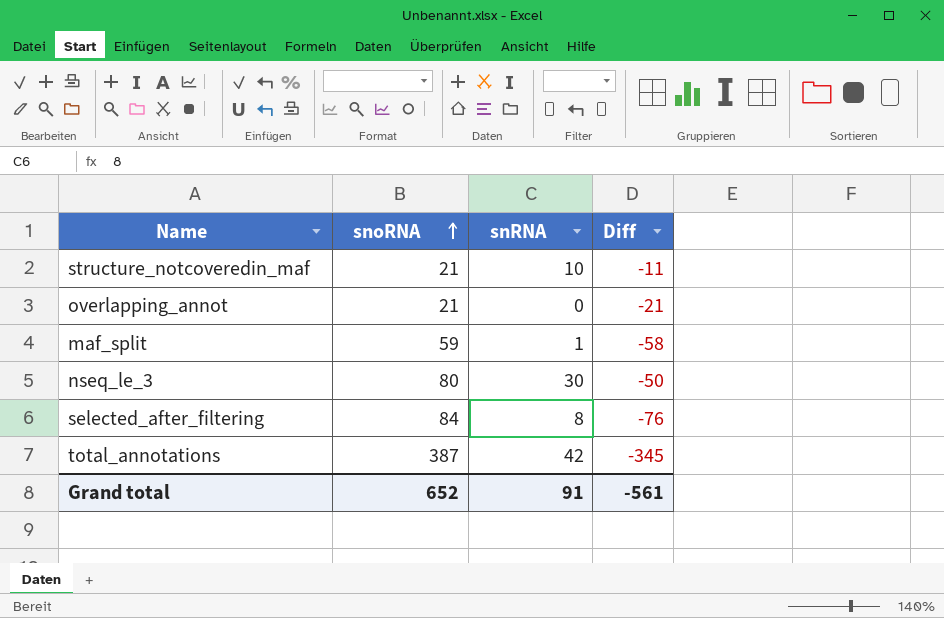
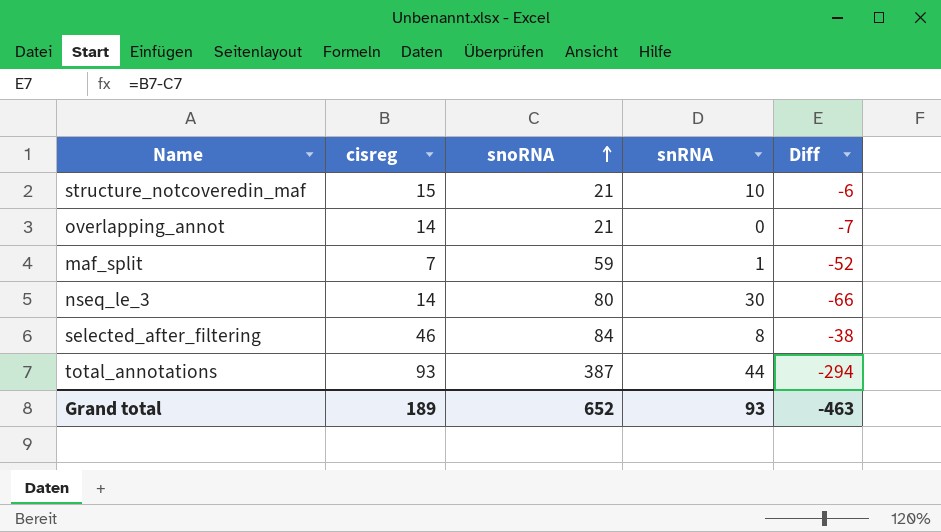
column cisreg | position: none -> 2
column Diff | formula: [snRNA] - [snoRNA] -> [cisreg] - [snoRNA]
total_annotations | snRNA: 42 -> 44
Grand total | snRNA: 91 -> 93
Grand total | Diff: -561 -> -463

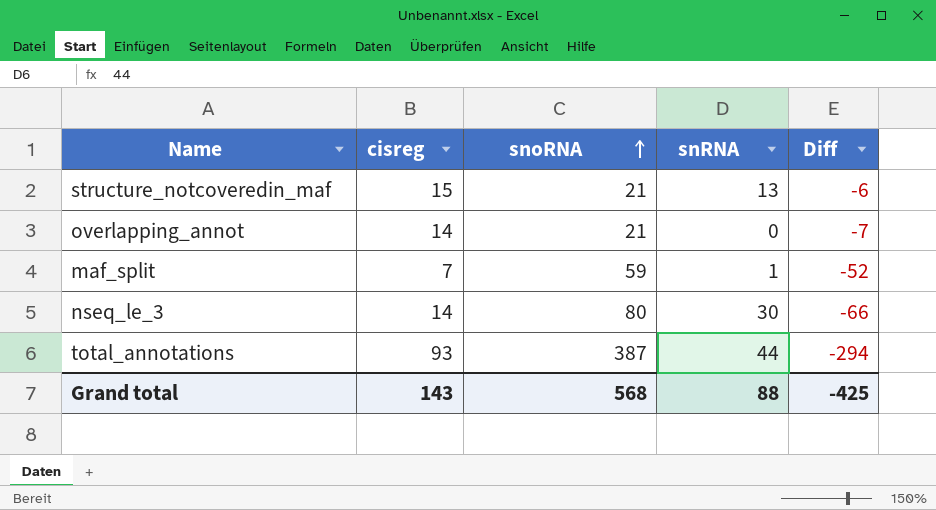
row selected_after_filtering: 46 | 84 | 8 | -38 -> none
structure_notcoveredin_maf | snRNA: 10 -> 13
Grand total | cisreg: 189 -> 143
Grand total | snoRNA: 652 -> 568
Grand total | snRNA: 93 -> 88
Grand total | Diff: -463 -> -425

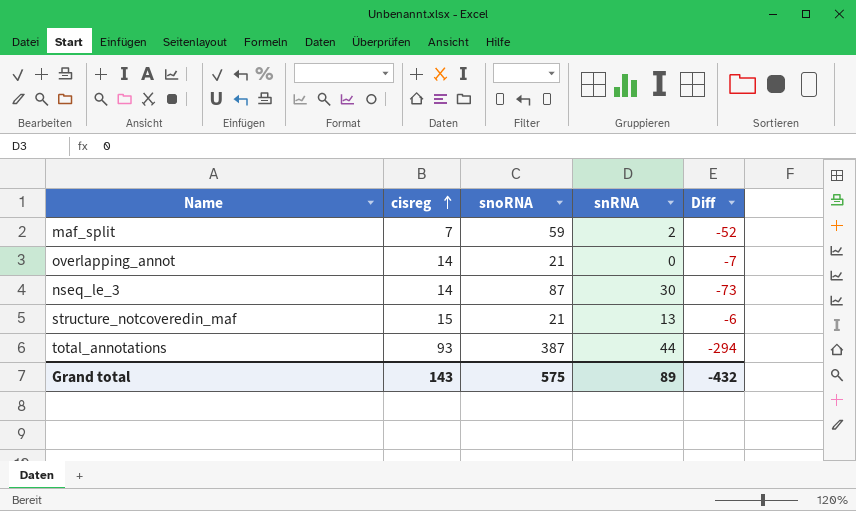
row order: snoRNA ascending -> cisreg ascending
maf_split | snRNA: 1 -> 2
nseq_le_3 | snoRNA: 80 -> 87
nseq_le_3 | Diff: -66 -> -73
Grand total | snoRNA: 568 -> 575
Grand total | snRNA: 88 -> 89
Grand total | Diff: -425 -> -432

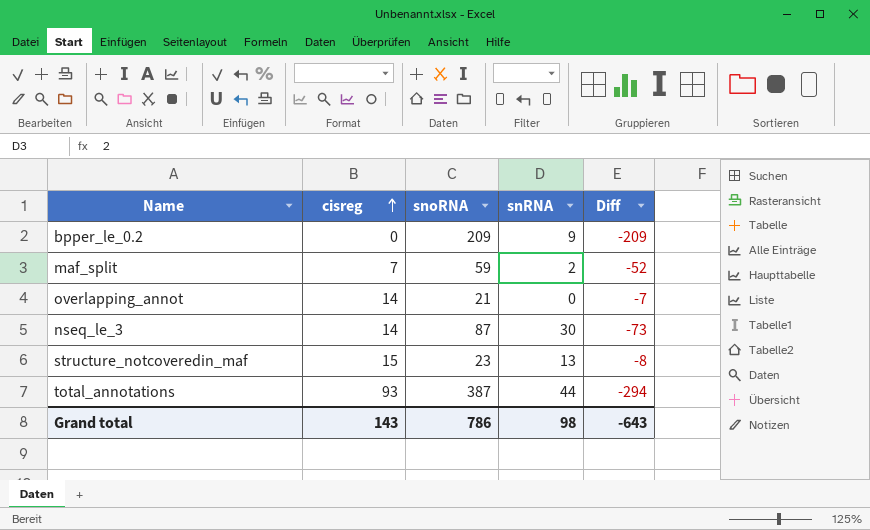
row bpper_le_0.2: none -> 0 | 209 | 9 | -209
structure_notcoveredin_maf | snoRNA: 21 -> 23
structure_notcoveredin_maf | Diff: -6 -> -8
Grand total | snoRNA: 575 -> 786
Grand total | snRNA: 89 -> 98
Grand total | Diff: -432 -> -643

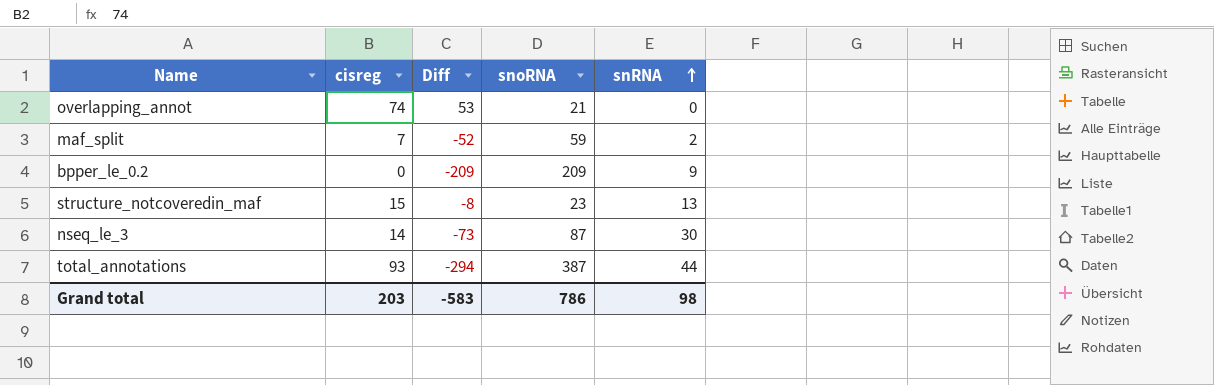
row order: cisreg ascending -> snRNA ascending
column Diff | position: 5 -> 3
overlapping_annot | cisreg: 14 -> 74
overlapping_annot | Diff: -7 -> 53
Grand total | cisreg: 143 -> 203
Grand total | Diff: -643 -> -583

